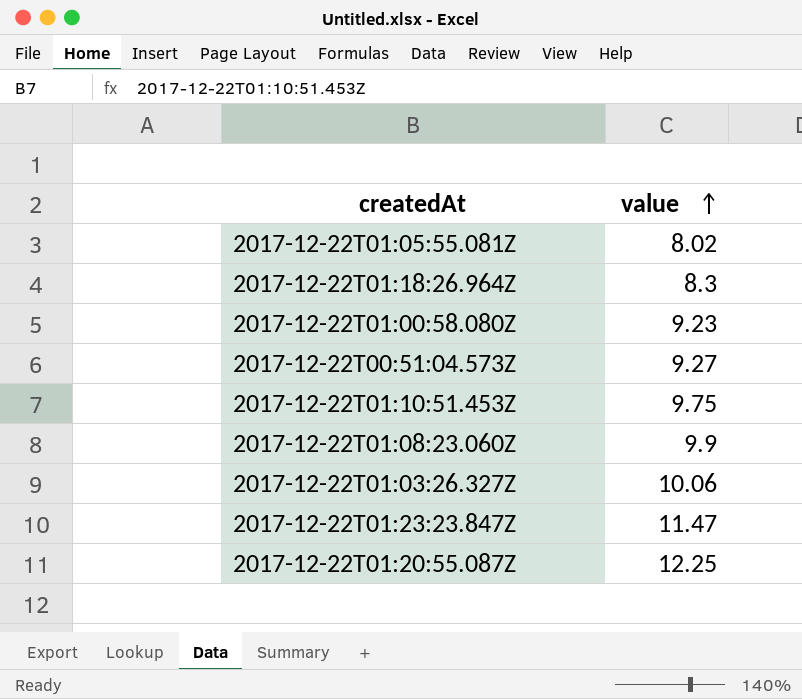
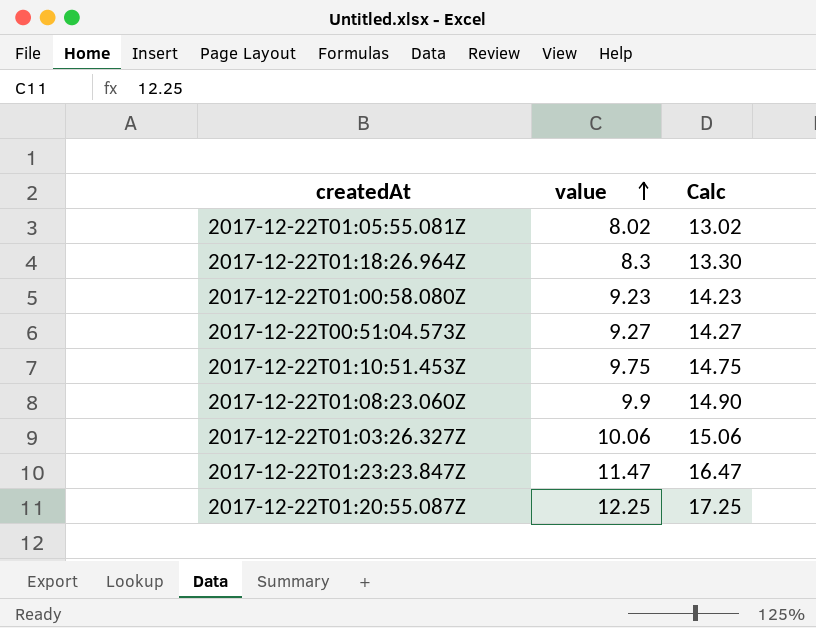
column Calc | formula: none -> [value] + 5

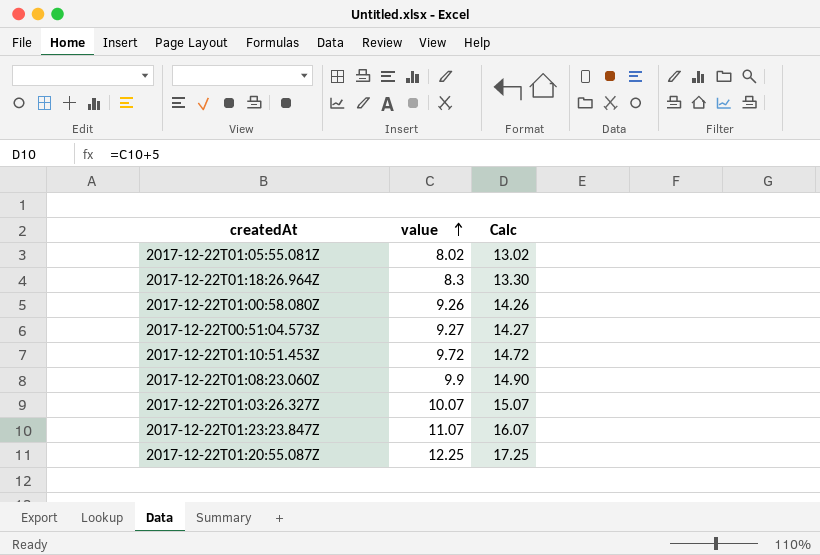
2017-12-22T01:00:58.080Z | value: 9.23 -> 9.26
2017-12-22T01:00:58.080Z | Calc: 14.23 -> 14.26
2017-12-22T01:10:51.453Z | value: 9.75 -> 9.72
2017-12-22T01:10:51.453Z | Calc: 14.75 -> 14.72
2017-12-22T01:03:26.327Z | value: 10.06 -> 10.07
2017-12-22T01:03:26.327Z | Calc: 15.06 -> 15.07
2017-12-22T01:23:23.847Z | value: 11.47 -> 11.07
2017-12-22T01:23:23.847Z | Calc: 16.47 -> 16.07

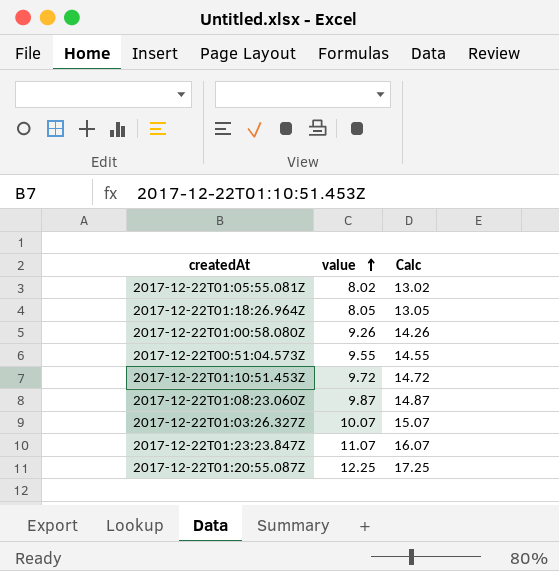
2017-12-22T01:18:26.964Z | value: 8.3 -> 8.05
2017-12-22T01:18:26.964Z | Calc: 13.30 -> 13.05
2017-12-22T00:51:04.573Z | value: 9.27 -> 9.55
2017-12-22T00:51:04.573Z | Calc: 14.27 -> 14.55
2017-12-22T01:08:23.060Z | value: 9.9 -> 9.87
2017-12-22T01:08:23.060Z | Calc: 14.90 -> 14.87

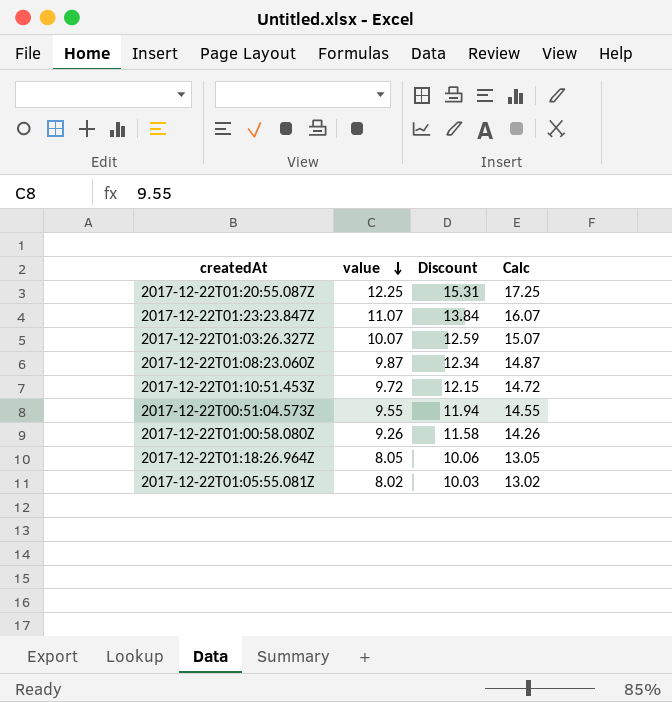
row order: value ascending -> value descending
column Discount | formula: none -> [value] * 1.25

